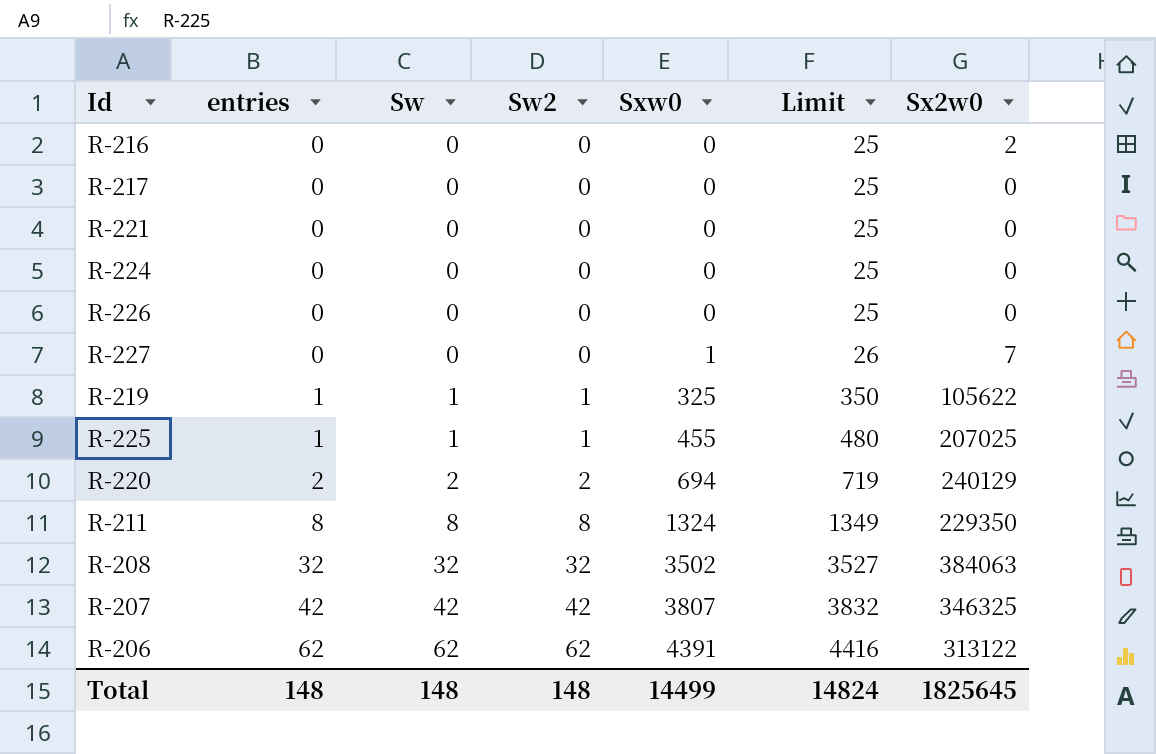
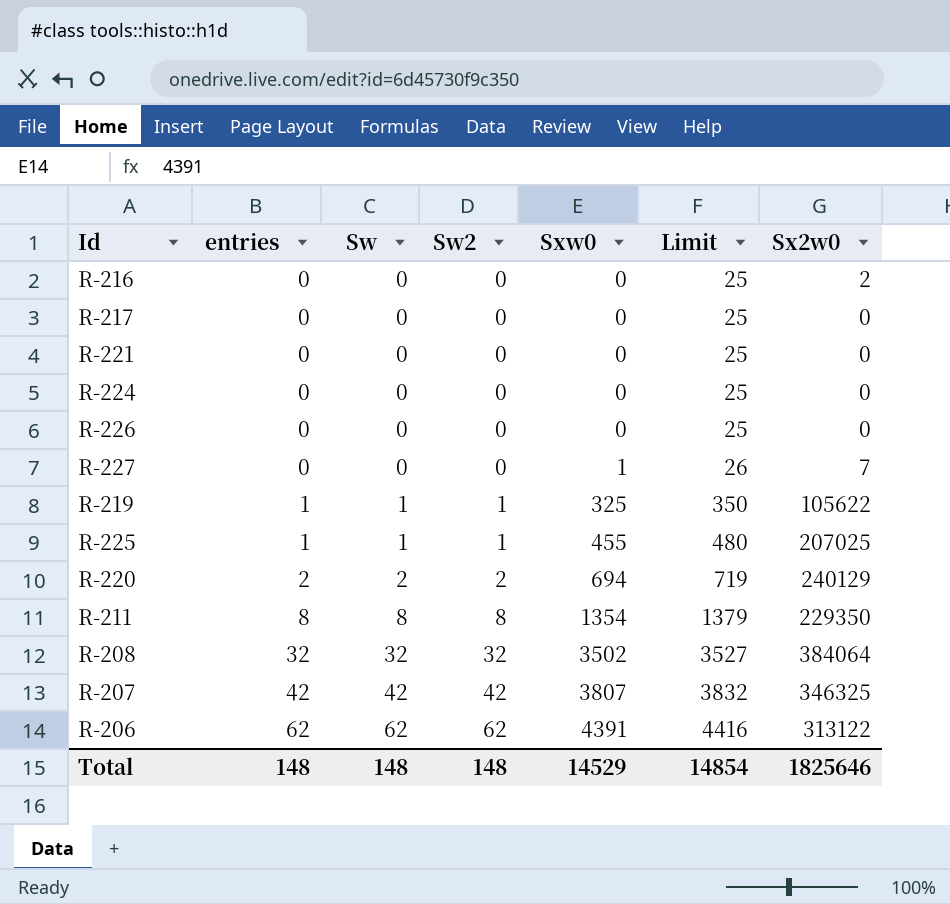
R-211 | Sxw0: 1324 -> 1354
R-211 | Limit: 1349 -> 1379
R-208 | Sx2w0: 384063 -> 384064
Total | Sxw0: 14499 -> 14529
Total | Limit: 14824 -> 14854
Total | Sx2w0: 1825645 -> 1825646

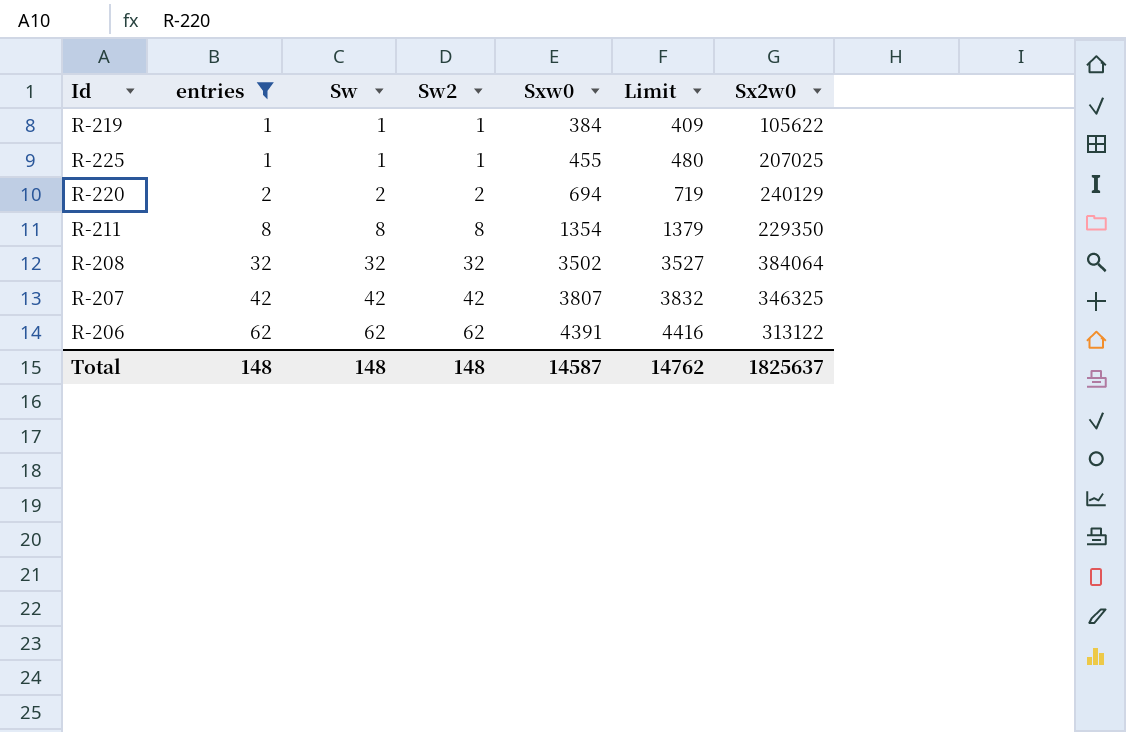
filter: none -> entries != 0
R-219 | Sxw0: 325 -> 384
R-219 | Limit: 350 -> 409
Total | Sxw0: 14529 -> 14587
Total | Limit: 14854 -> 14762
Total | Sx2w0: 1825646 -> 1825637

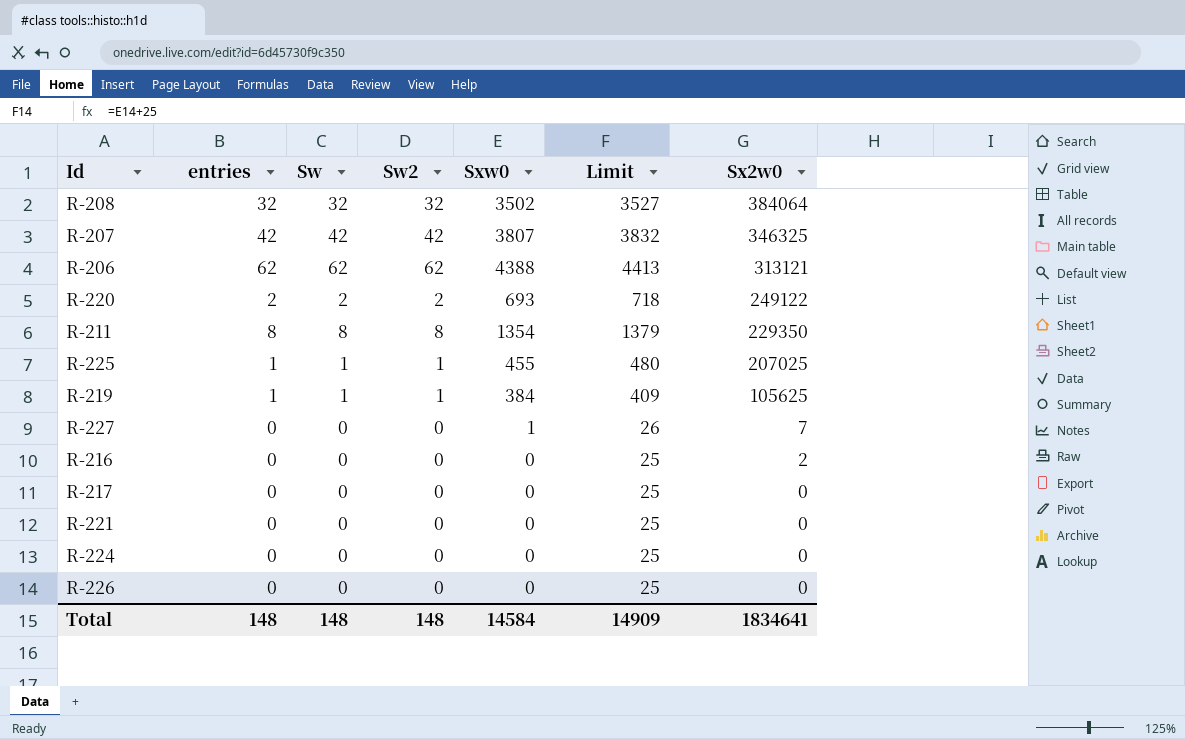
filter: entries != 0 -> none
row order: entries ascending -> Sx2w0 descending
R-206 | Sxw0: 4391 -> 4388
R-206 | Limit: 4416 -> 4413
R-206 | Sx2w0: 313122 -> 313121
R-220 | Sxw0: 694 -> 693
R-220 | Limit: 719 -> 718
R-220 | Sx2w0: 240129 -> 249122
R-219 | Sx2w0: 105622 -> 105625
Total | Sxw0: 14587 -> 14584
Total | Limit: 14762 -> 14909
Total | Sx2w0: 1825637 -> 1834641

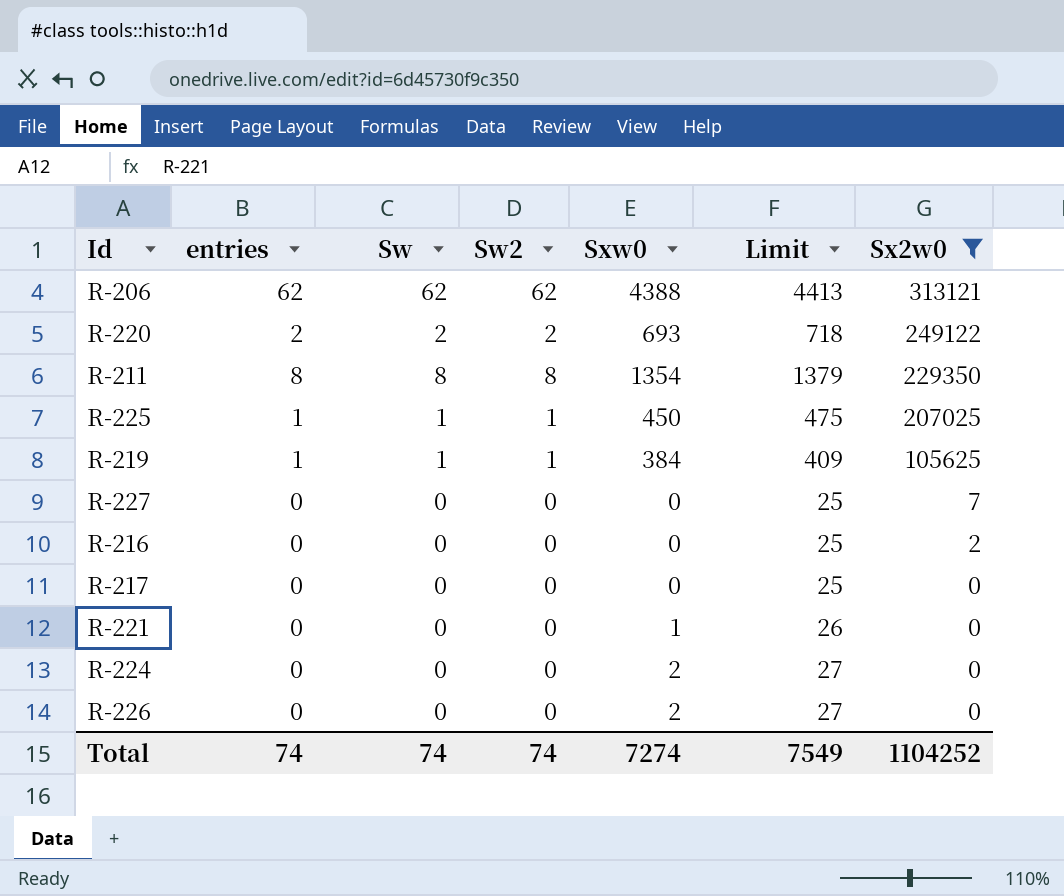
filter: none -> Sx2w0 <= 313121
R-225 | Sxw0: 455 -> 450
R-225 | Limit: 480 -> 475
R-227 | Sxw0: 1 -> 0
R-227 | Limit: 26 -> 25
R-221 | Sxw0: 0 -> 1
R-221 | Limit: 25 -> 26
R-224 | Sxw0: 0 -> 2
R-224 | Limit: 25 -> 27
R-226 | Sxw0: 0 -> 2
R-226 | Limit: 25 -> 27
Total | entries: 148 -> 74
Total | Sw: 148 -> 74
Total | Sw2: 148 -> 74
Total | Sxw0: 14584 -> 7274
Total | Limit: 14909 -> 7549
Total | Sx2w0: 1834641 -> 1104252

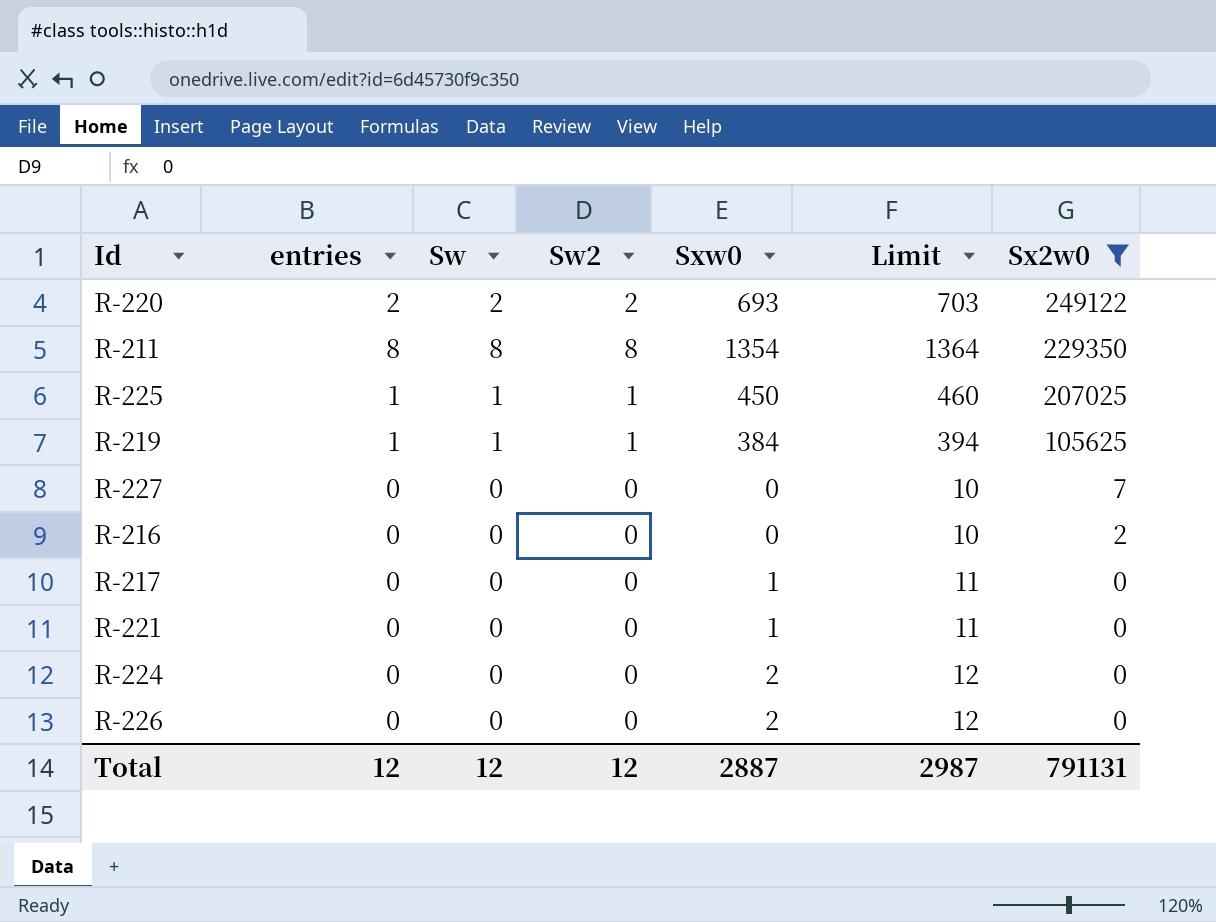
column Limit | formula: [Sxw0] + 25 -> [Sxw0] + 10
row R-206: 62 | 62 | 62 | 4388 | 4413 | 313121 -> none
R-217 | Sxw0: 0 -> 1
Total | entries: 74 -> 12
Total | Sw: 74 -> 12
Total | Sw2: 74 -> 12
Total | Sxw0: 7274 -> 2887
Total | Limit: 7549 -> 2987
Total | Sx2w0: 1104252 -> 791131

